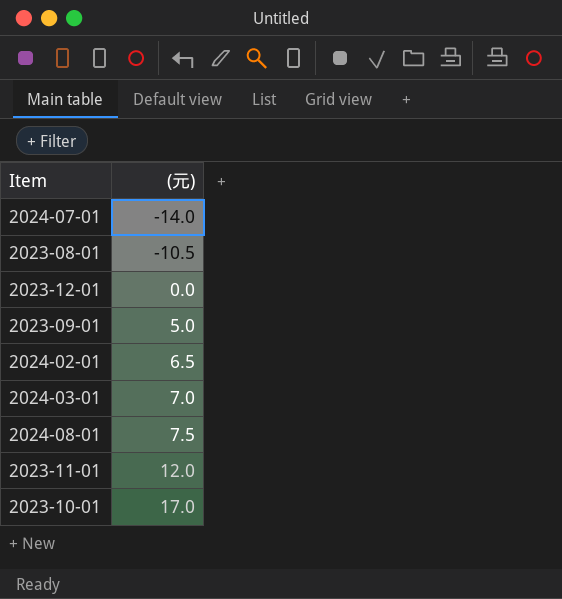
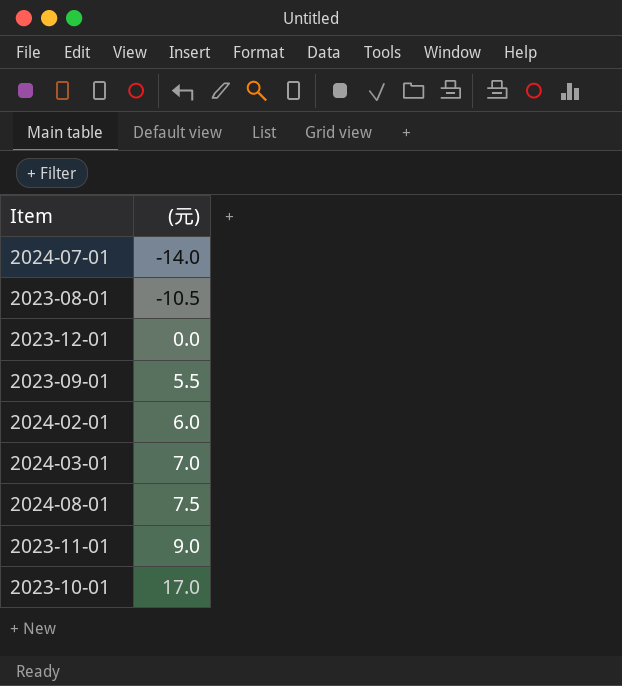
2023-09-01 | (元): 5.0 -> 5.5
2024-02-01 | (元): 6.5 -> 6.0
2023-11-01 | (元): 12.0 -> 9.0

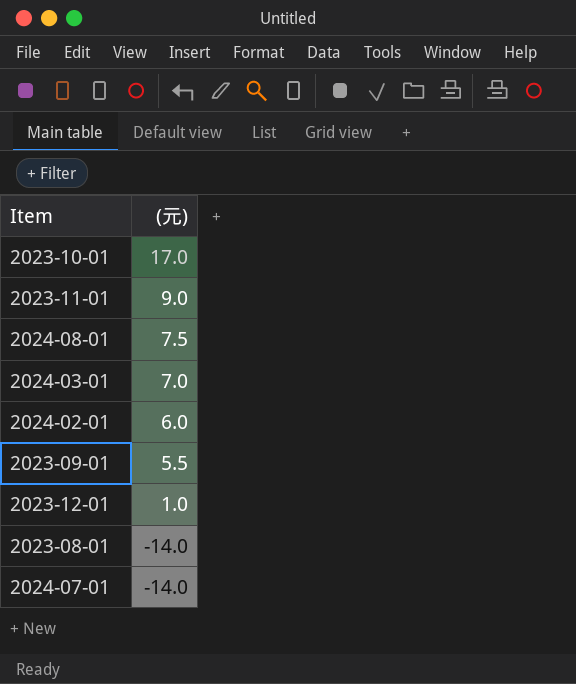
row order: (元) ascending -> (元) descending
2023-12-01 | (元): 0.0 -> 1.0
2023-08-01 | (元): -10.5 -> -14.0

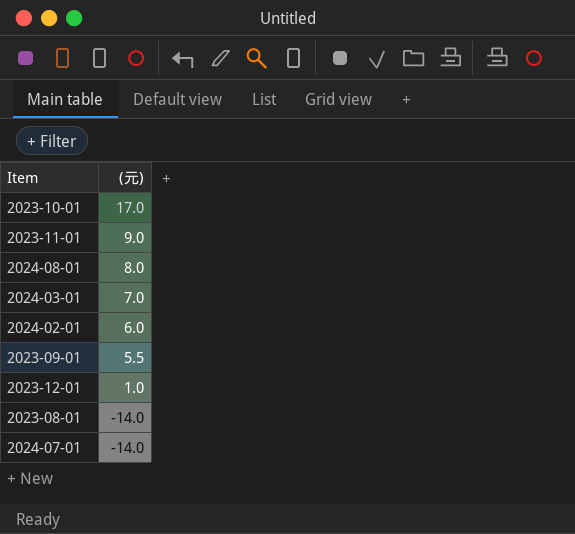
2024-08-01 | (元): 7.5 -> 8.0

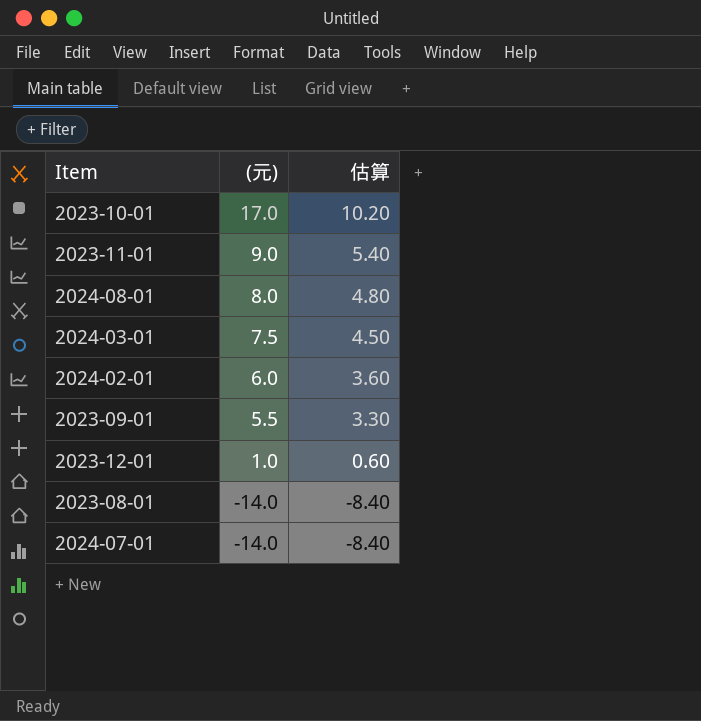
column 估算 | formula: none -> [(元)] * 0.6
2024-03-01 | (元): 7.0 -> 7.5

